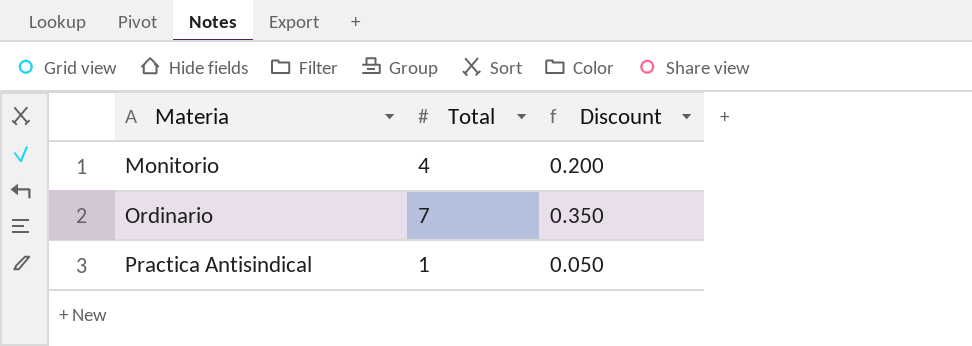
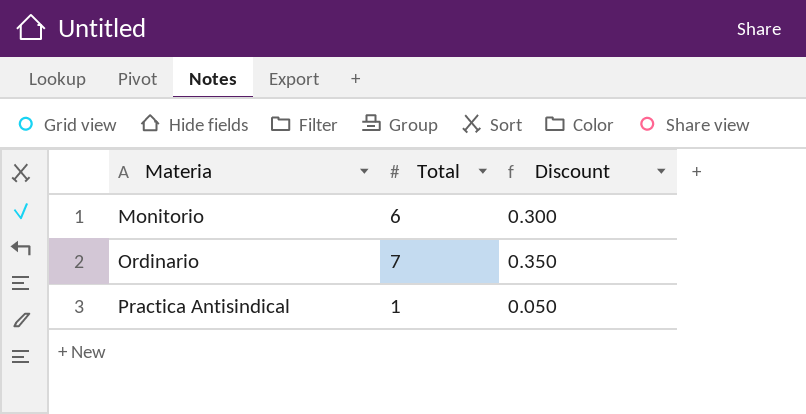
Monitorio | Total: 4 -> 6
Monitorio | Discount: 0.200 -> 0.300

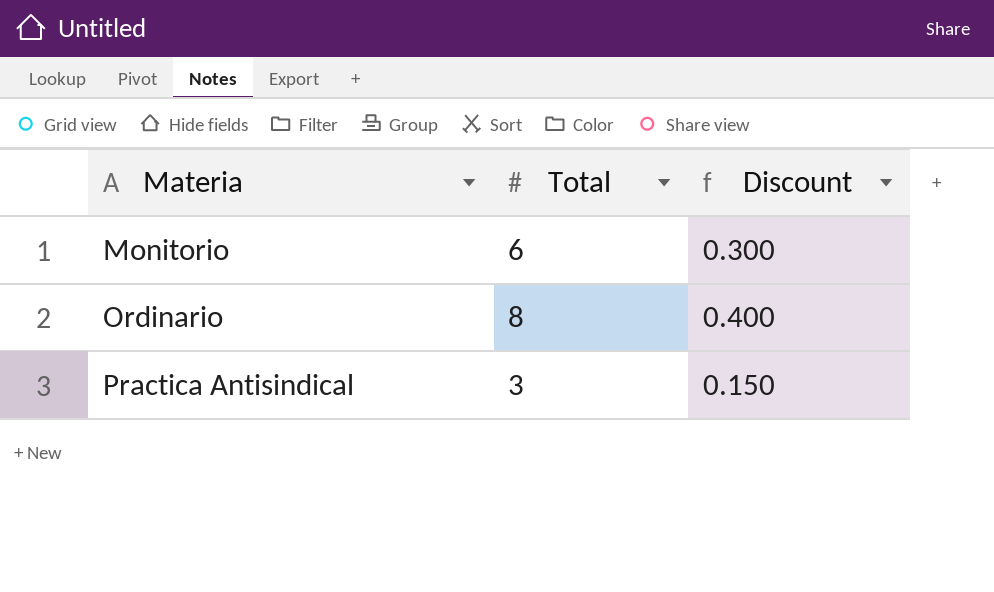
Ordinario | Total: 7 -> 8
Ordinario | Discount: 0.350 -> 0.400
Practica Antisindical | Total: 1 -> 3
Practica Antisindical | Discount: 0.050 -> 0.150

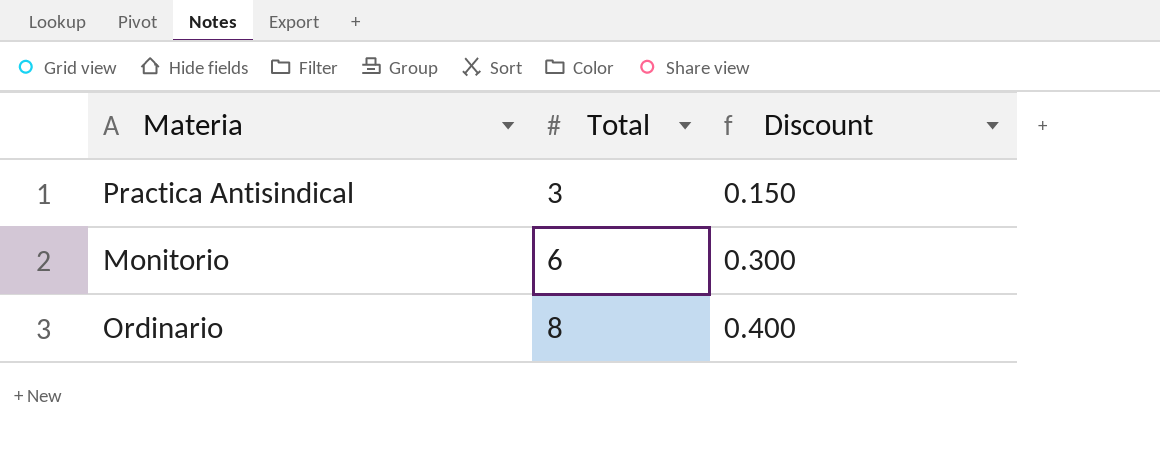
row order: Materia ascending -> Total ascending

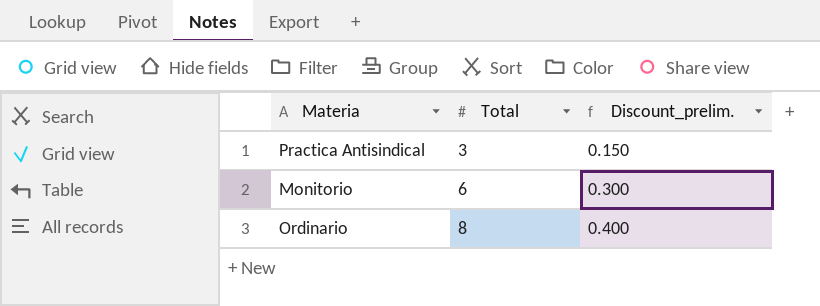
column name: Discount -> Discount_prelim.

